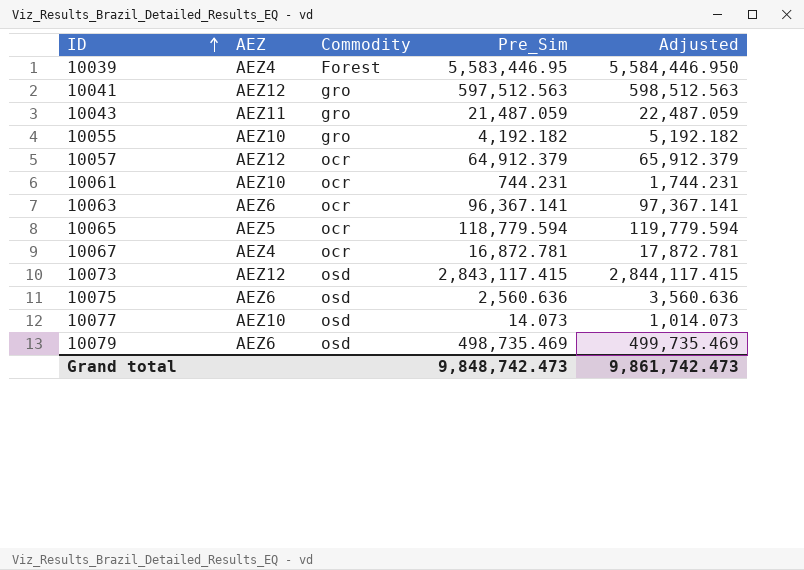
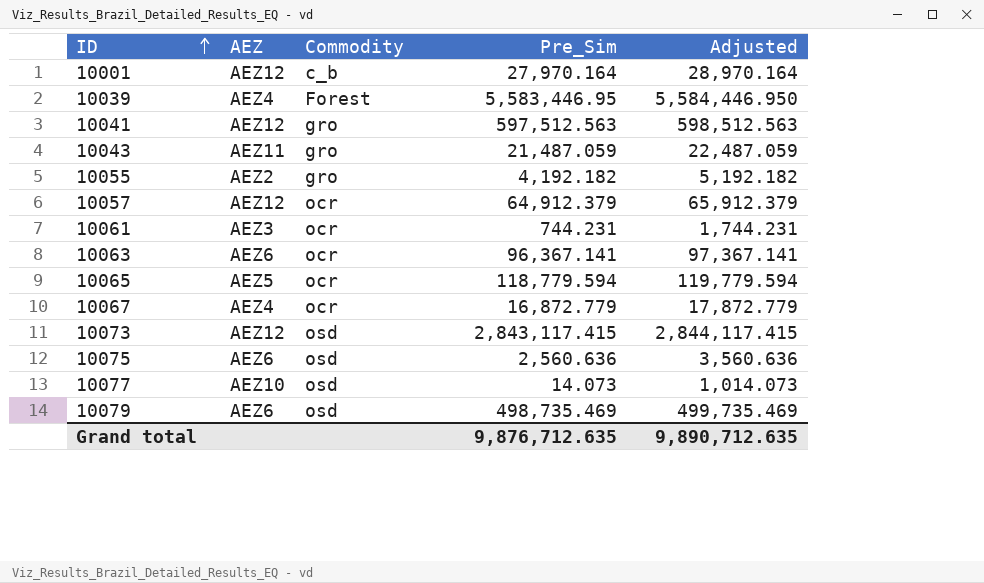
row 10001: none -> AEZ12 | c_b | 27,970.164 | 28,970.164
10055 | AEZ: AEZ10 -> AEZ2
10061 | AEZ: AEZ10 -> AEZ3
10067 | Pre_Sim: 16,872.781 -> 16,872.779
10067 | Adjusted: 17,872.781 -> 17,872.779
Grand total | Pre_Sim: 9,848,742.473 -> 9,876,712.635
Grand total | Adjusted: 9,861,742.473 -> 9,890,712.635

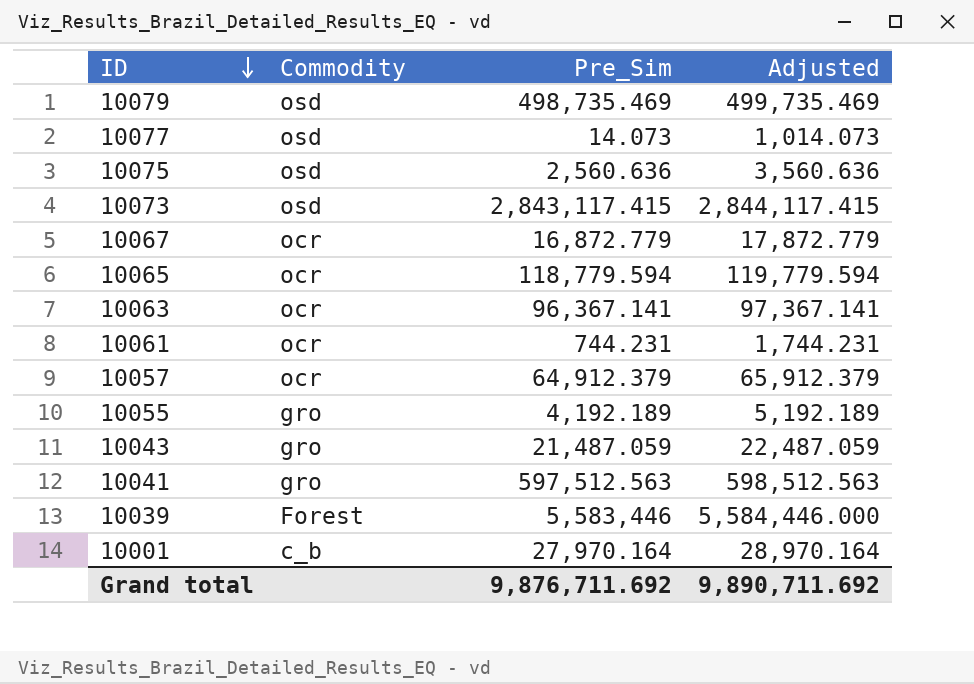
row order: ID ascending -> ID descending
column AEZ | position: 2 -> none
10055 | Pre_Sim: 4,192.182 -> 4,192.189
10055 | Adjusted: 5,192.182 -> 5,192.189
10039 | Pre_Sim: 5,583,446.95 -> 5,583,446
10039 | Adjusted: 5,584,446.950 -> 5,584,446.000
Grand total | Pre_Sim: 9,876,712.635 -> 9,876,711.692
Grand total | Adjusted: 9,890,712.635 -> 9,890,711.692

